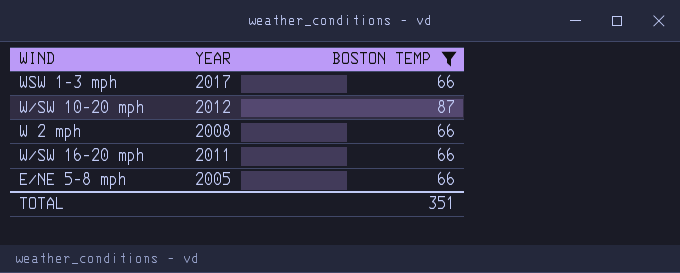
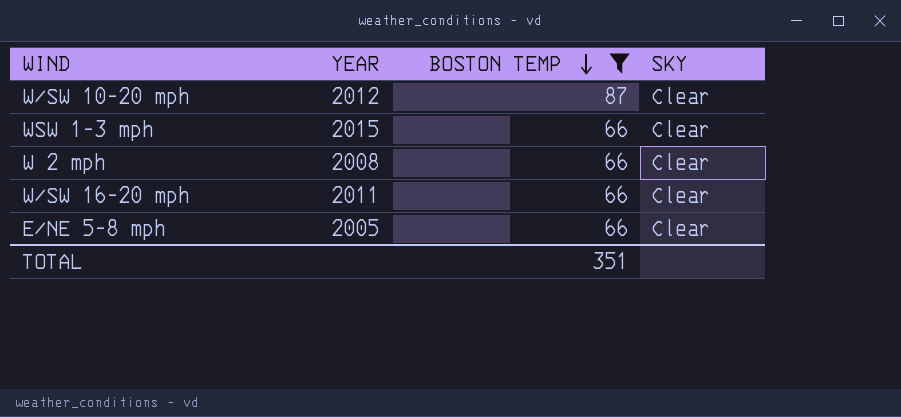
row order: none -> BOSTON TEMP descending
column SKY | position: none -> 4
WSW 1-3 mph | YEAR: 2017 -> 2015

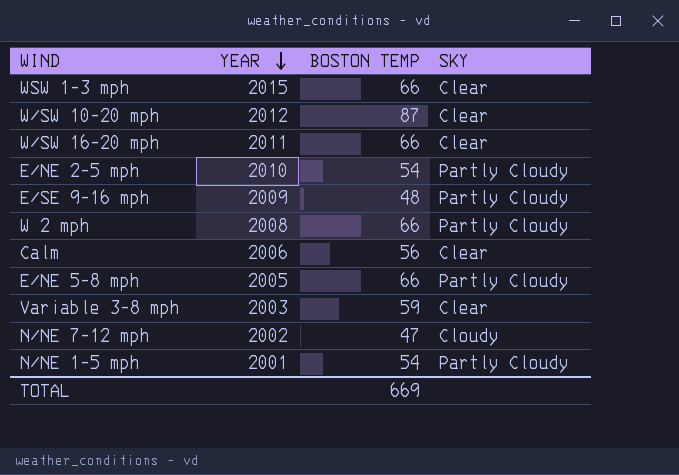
filter: BOSTON TEMP >= 66 -> none
row order: BOSTON TEMP descending -> YEAR descending
W 2 mph | SKY: Clear -> Partly Cloudy
E/NE 5-8 mph | SKY: Clear -> Partly Cloudy
TOTAL | BOSTON TEMP: 351 -> 669

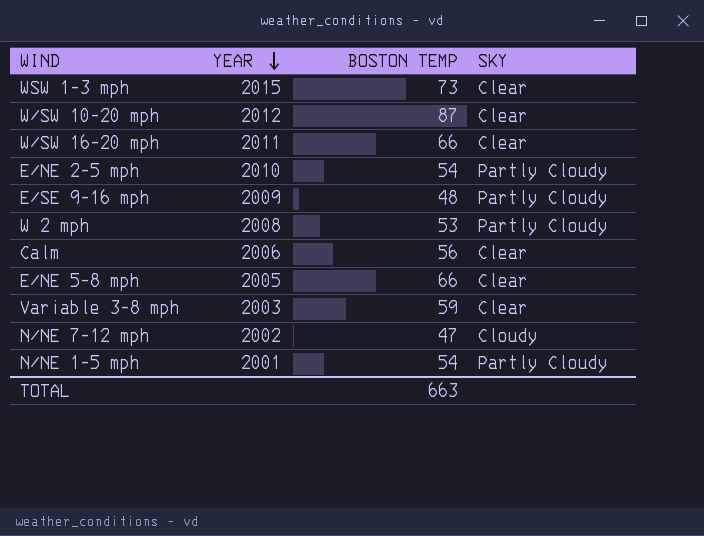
WSW 1-3 mph | BOSTON TEMP: 66 -> 73
W 2 mph | BOSTON TEMP: 66 -> 53
E/NE 5-8 mph | SKY: Partly Cloudy -> Clear
TOTAL | BOSTON TEMP: 669 -> 663

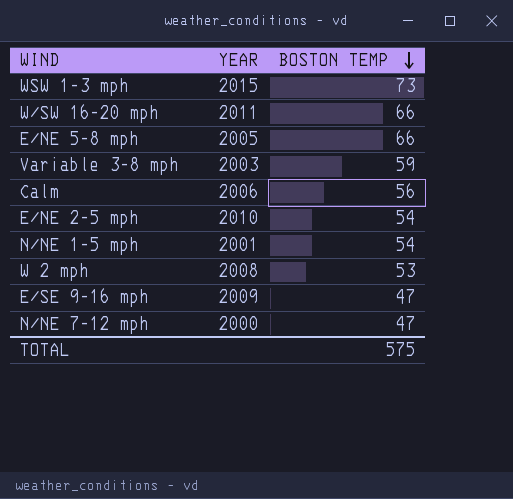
row order: YEAR descending -> BOSTON TEMP descending
column SKY | position: 4 -> none
row W/SW 10-20 mph: 2012 | 87 | Clear -> none
E/SE 9-16 mph | BOSTON TEMP: 48 -> 47
N/NE 7-12 mph | YEAR: 2002 -> 2000
TOTAL | BOSTON TEMP: 663 -> 575

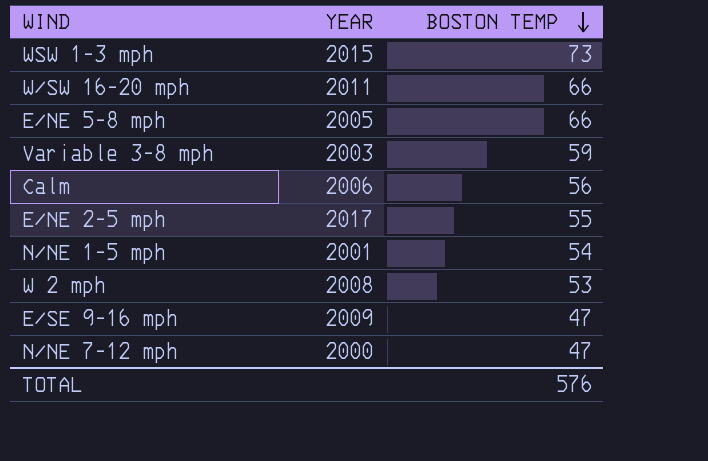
E/NE 2-5 mph | YEAR: 2010 -> 2017
E/NE 2-5 mph | BOSTON TEMP: 54 -> 55
TOTAL | BOSTON TEMP: 575 -> 576

